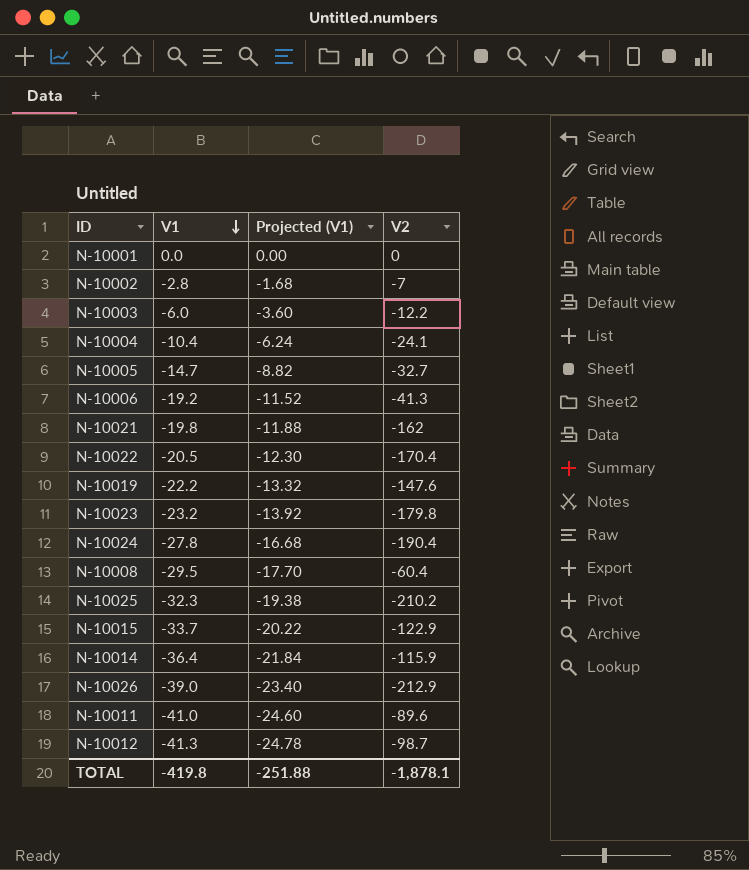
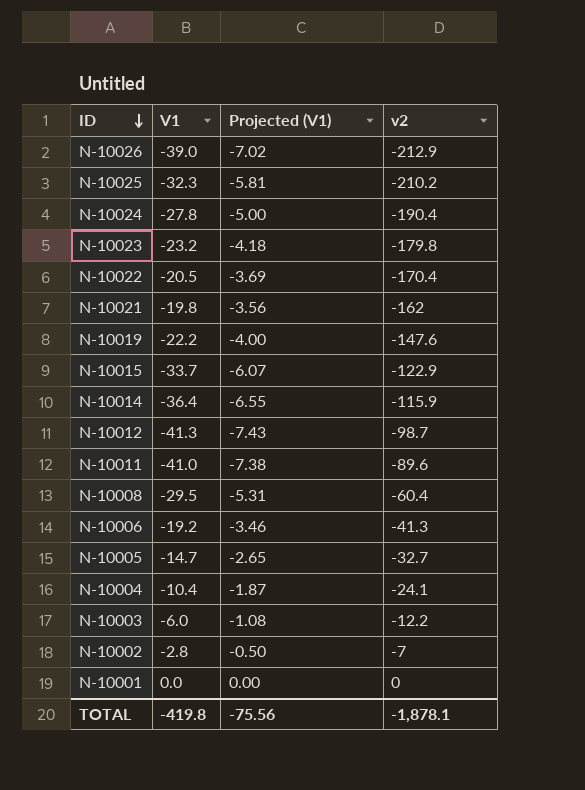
row order: V1 descending -> ID descending
column Projected (V1) | formula: [V1] * 0.6 -> [V1] * 0.18
column name: V2 -> v2
TOTAL | Projected (V1): -251.88 -> -75.56

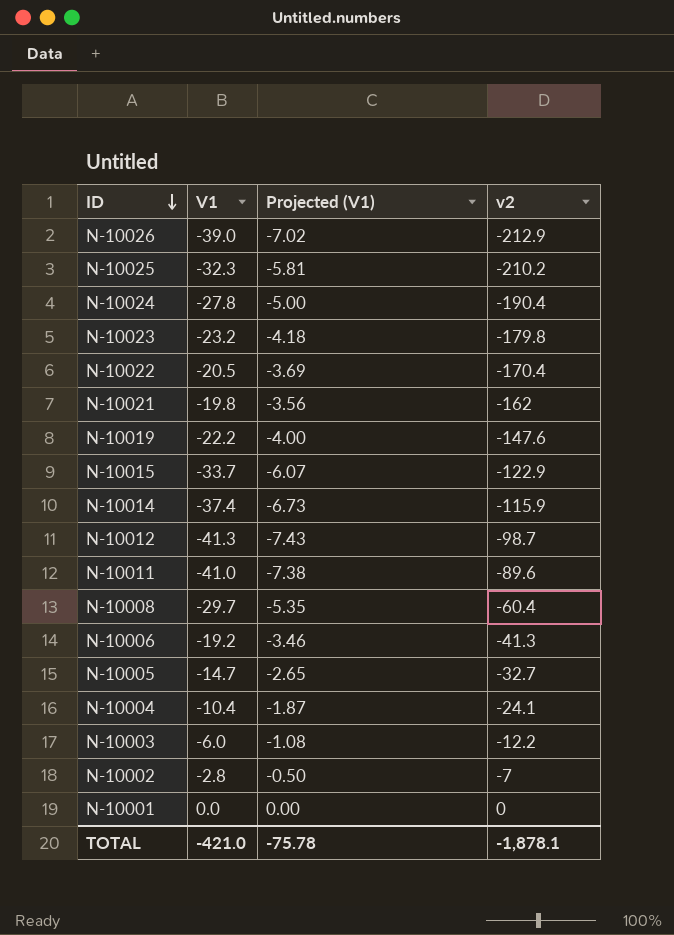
N-10014 | V1: -36.4 -> -37.4
N-10014 | Projected (V1): -6.55 -> -6.73
N-10008 | V1: -29.5 -> -29.7
N-10008 | Projected (V1): -5.31 -> -5.35
TOTAL | V1: -419.8 -> -421.0
TOTAL | Projected (V1): -75.56 -> -75.78

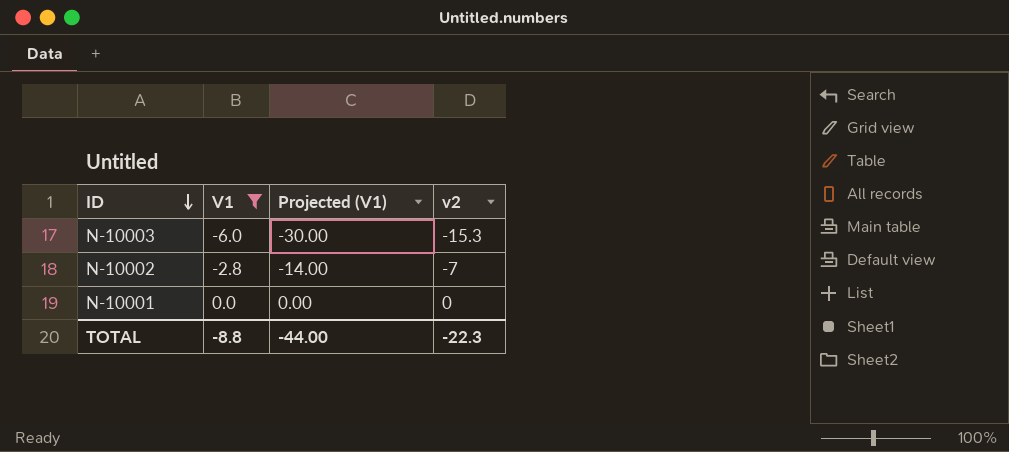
filter: none -> V1 >= -6.0
column Projected (V1) | formula: [V1] * 0.18 -> [V1] * 5
N-10003 | v2: -12.2 -> -15.3
TOTAL | V1: -421.0 -> -8.8
TOTAL | Projected (V1): -75.78 -> -44.00
TOTAL | v2: -1,878.1 -> -22.3

